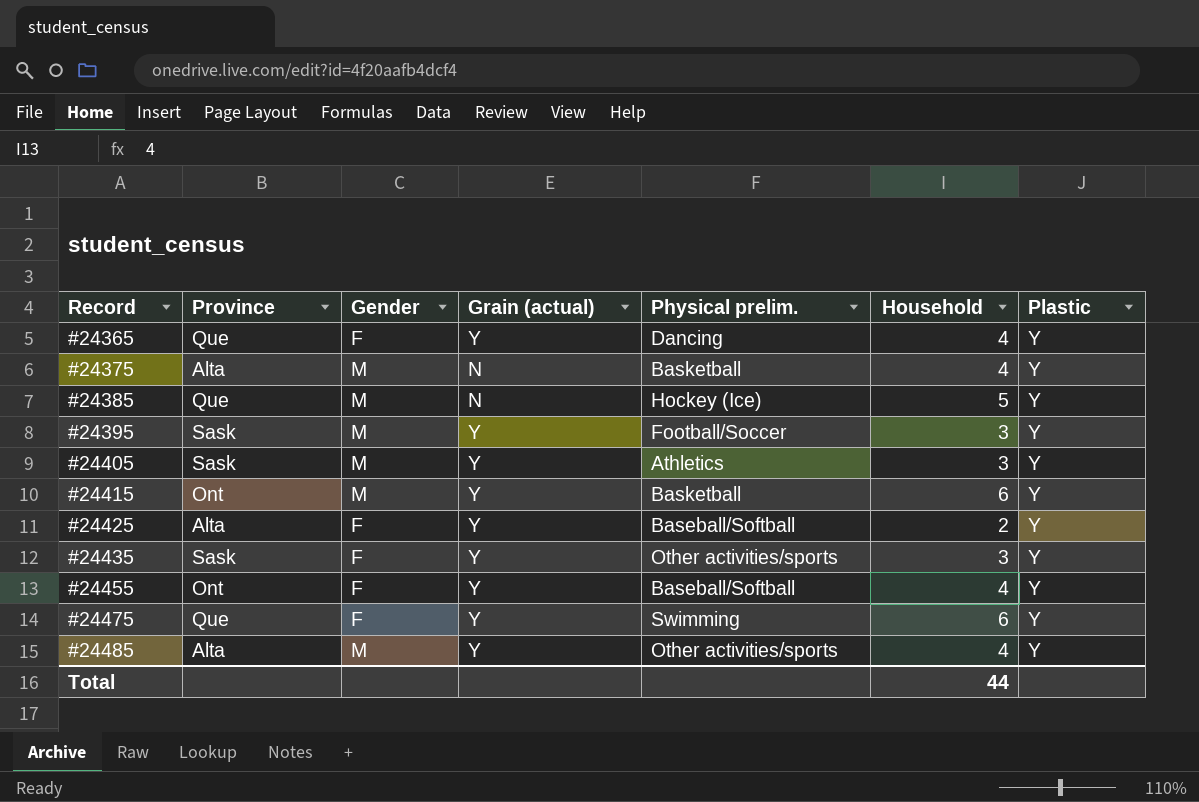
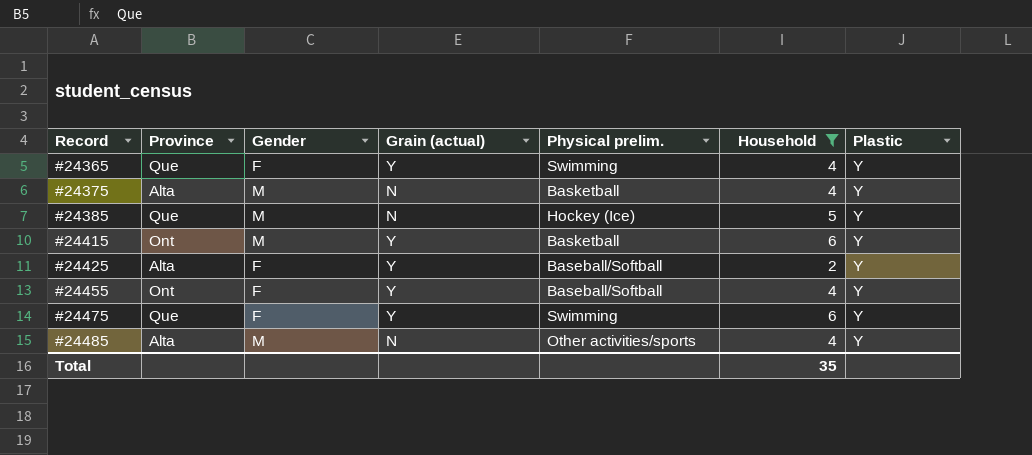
filter: none -> Household != 3
#24365 | Physical prelim.: Dancing -> Swimming
#24485 | Grain (actual): Y -> N
Total | Household: 44 -> 35

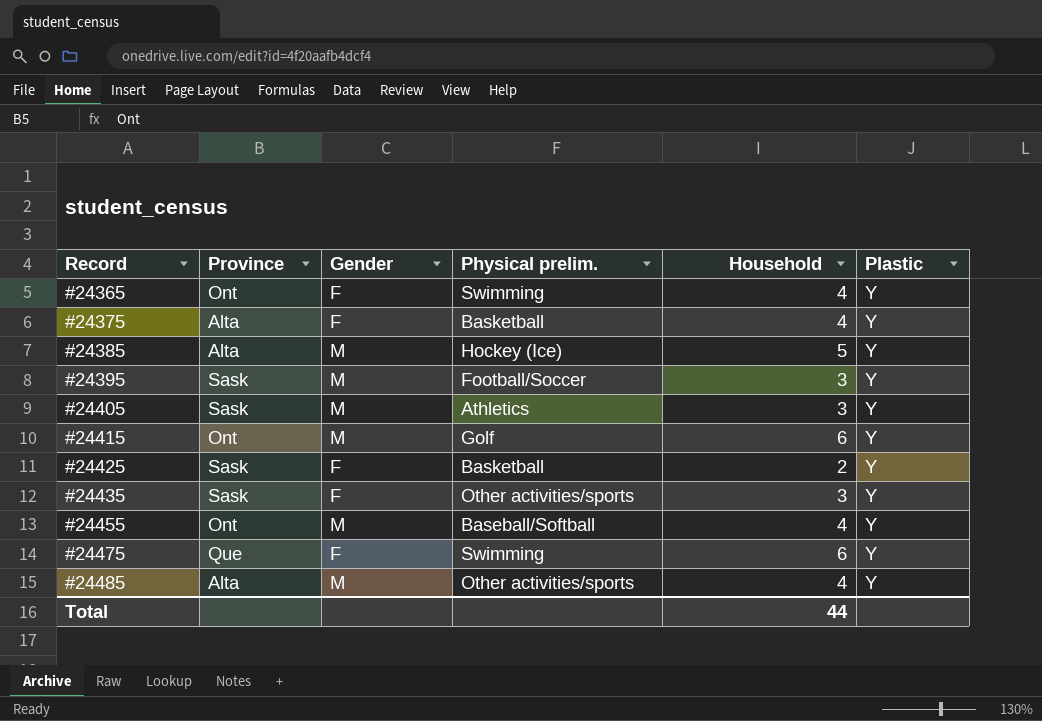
filter: Household != 3 -> none
column Grain (actual) | position: 4 -> none
#24365 | Province: Que -> Ont
#24375 | Gender: M -> F
#24385 | Province: Que -> Alta
#24415 | Physical prelim.: Basketball -> Golf
#24425 | Province: Alta -> Sask
#24425 | Physical prelim.: Baseball/Softball -> Basketball
#24455 | Gender: F -> M
Total | Household: 35 -> 44

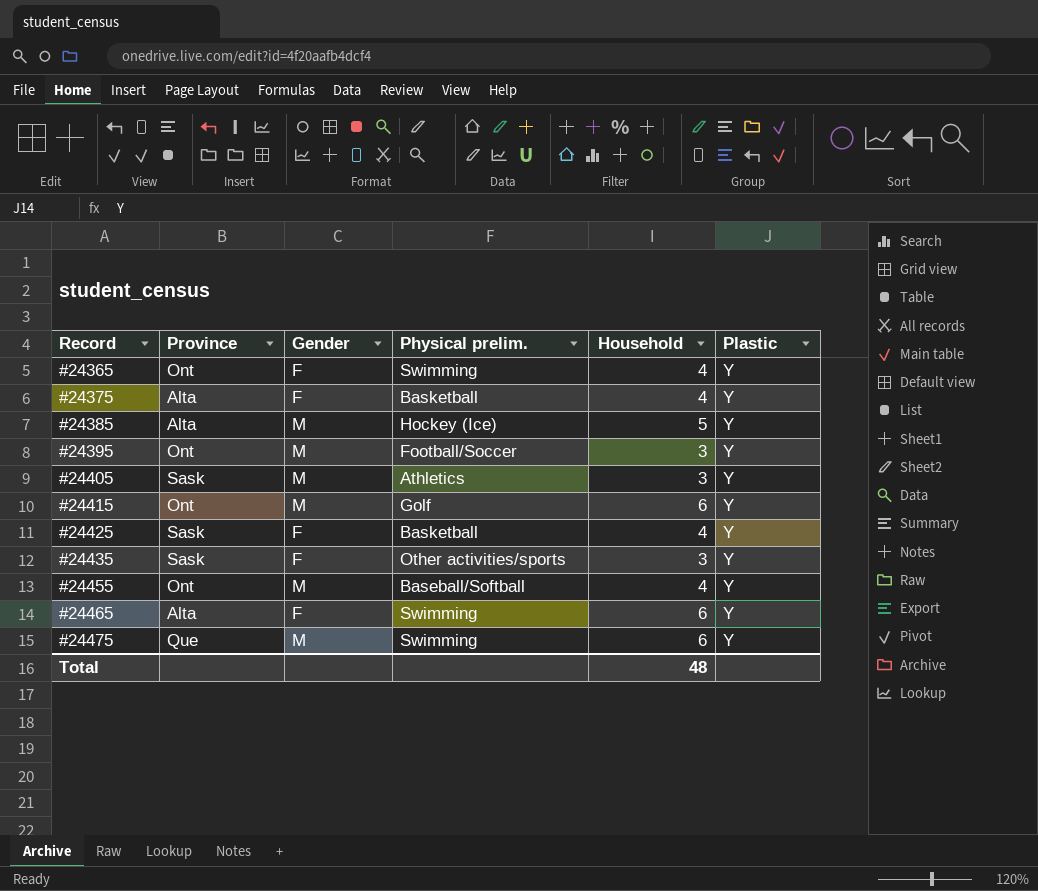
row #24485: Alta | M | Other activities/sports | 4 | Y -> none
#24395 | Province: Sask -> Ont
#24425 | Household: 2 -> 4
row #24465: none -> Alta | F | Swimming | 6 | Y
#24475 | Gender: F -> M
Total | Household: 44 -> 48

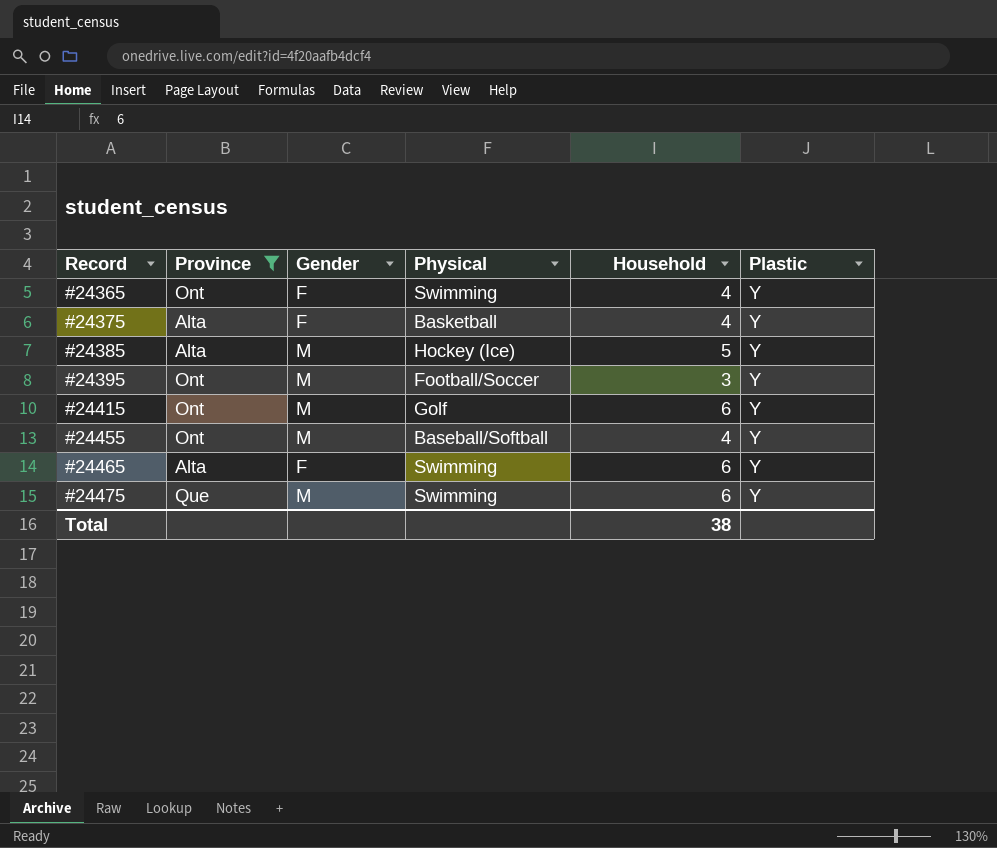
filter: none -> Province != Sask
column name: Physical prelim. -> Physical
Total | Household: 48 -> 38

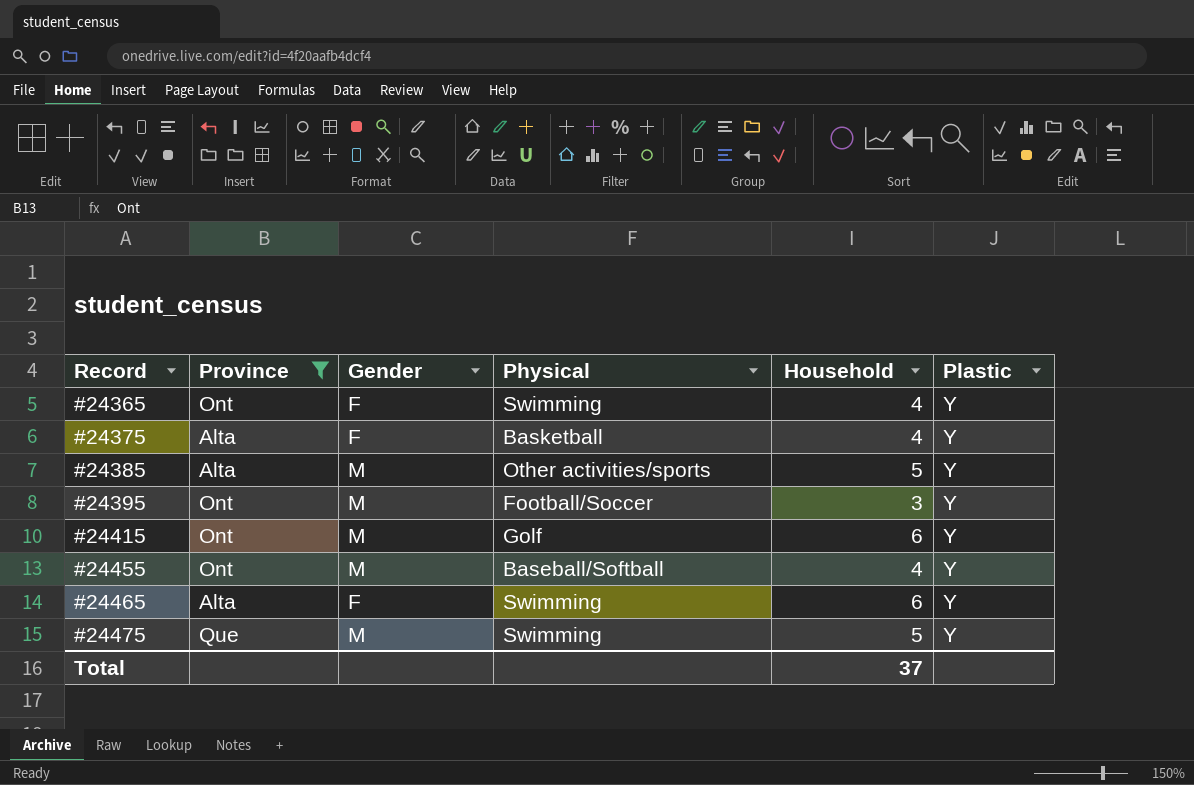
#24385 | Physical: Hockey (Ice) -> Other activities/sports
#24475 | Household: 6 -> 5
Total | Household: 38 -> 37

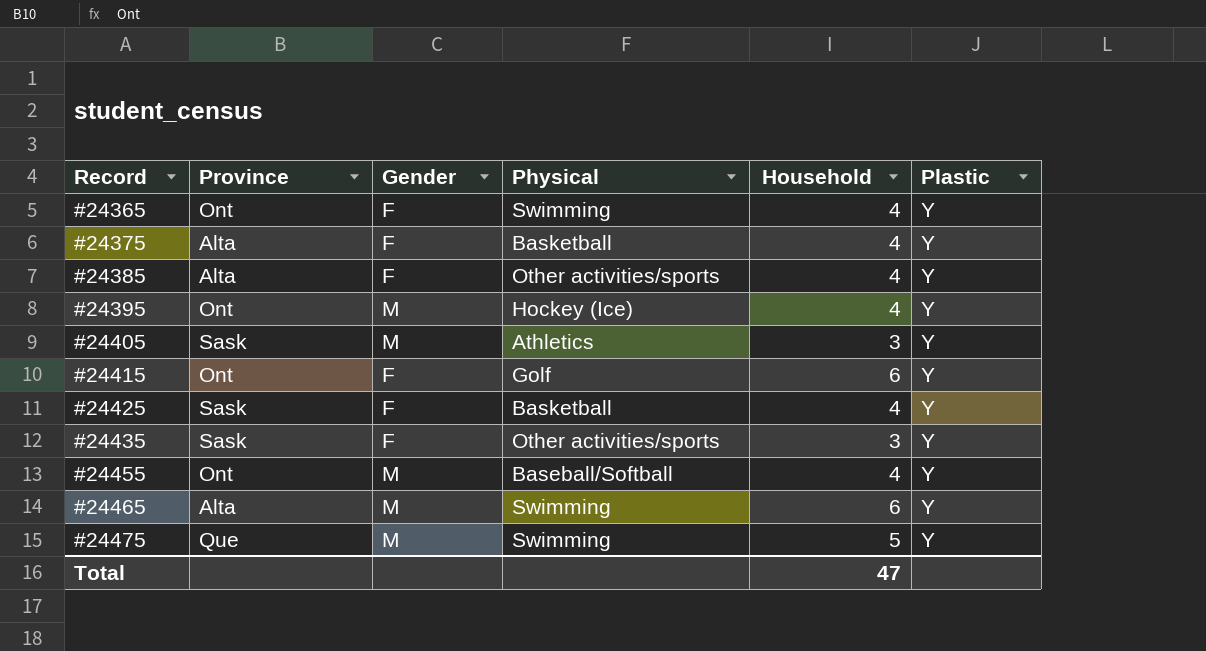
filter: Province != Sask -> none
#24385 | Gender: M -> F
#24385 | Household: 5 -> 4
#24395 | Physical: Football/Soccer -> Hockey (Ice)
#24395 | Household: 3 -> 4
#24415 | Gender: M -> F
#24465 | Gender: F -> M
Total | Household: 37 -> 47

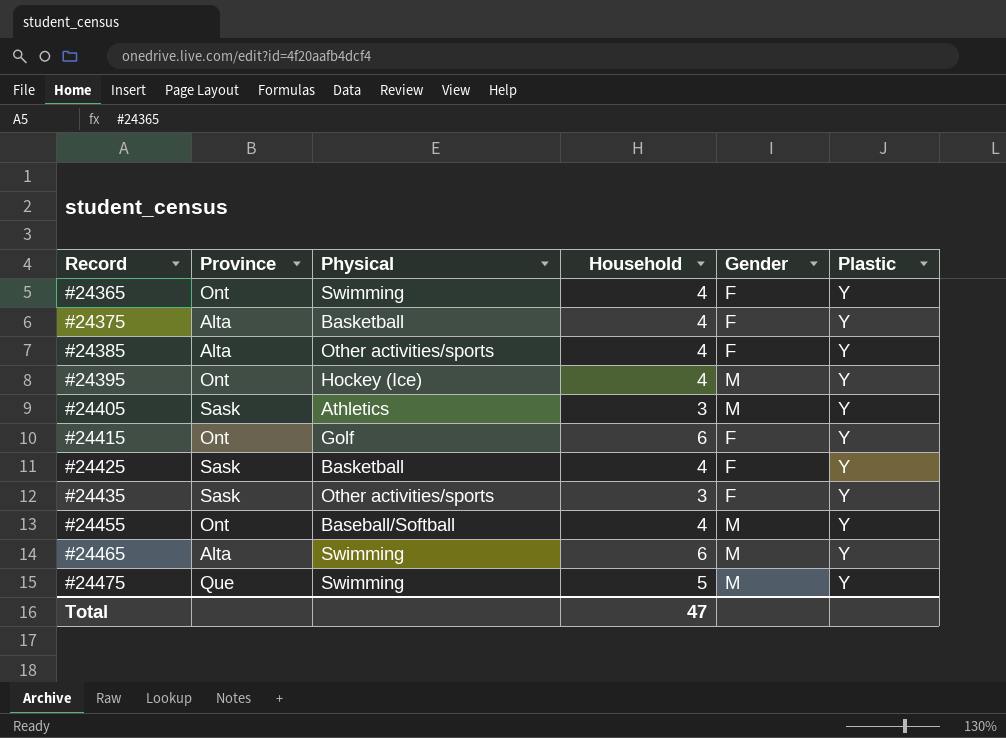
column Gender | position: 3 -> 5

